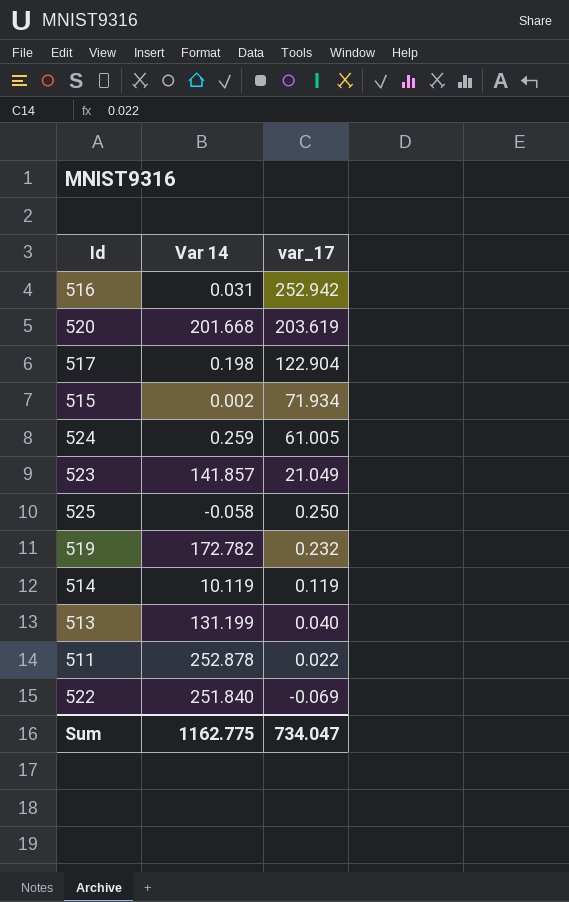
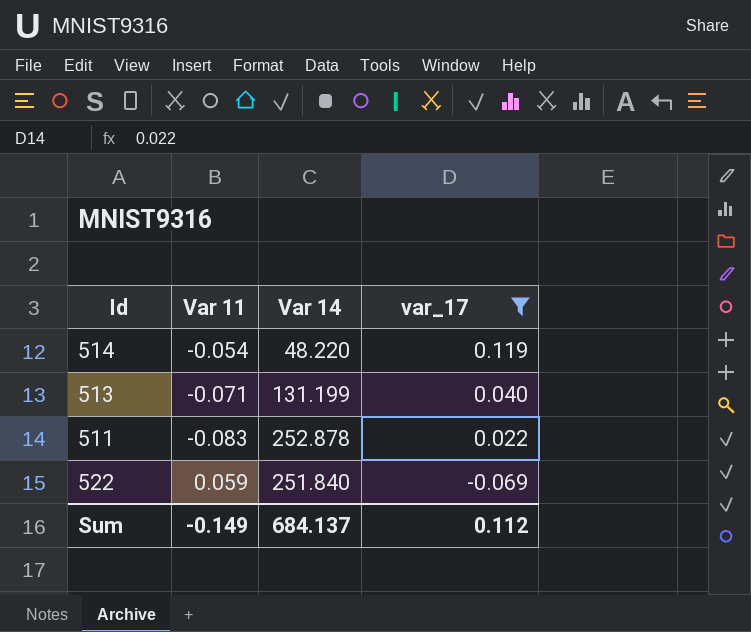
filter: none -> var_17 <= 0.119
column Var 11 | position: none -> 2
514 | Var 14: 10.119 -> 48.220
Sum | Var 14: 1162.775 -> 684.137
Sum | var_17: 734.047 -> 0.112

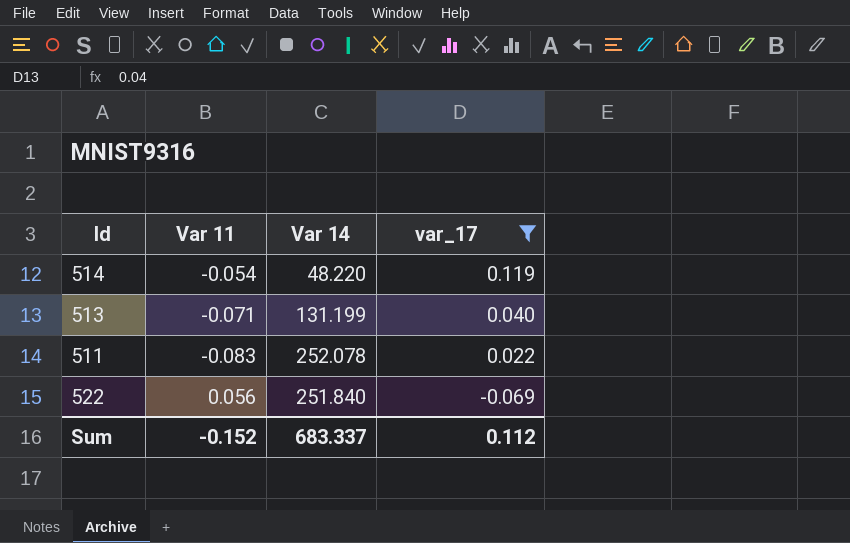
511 | Var 14: 252.878 -> 252.078
522 | Var 11: 0.059 -> 0.056
Sum | Var 11: -0.149 -> -0.152
Sum | Var 14: 684.137 -> 683.337

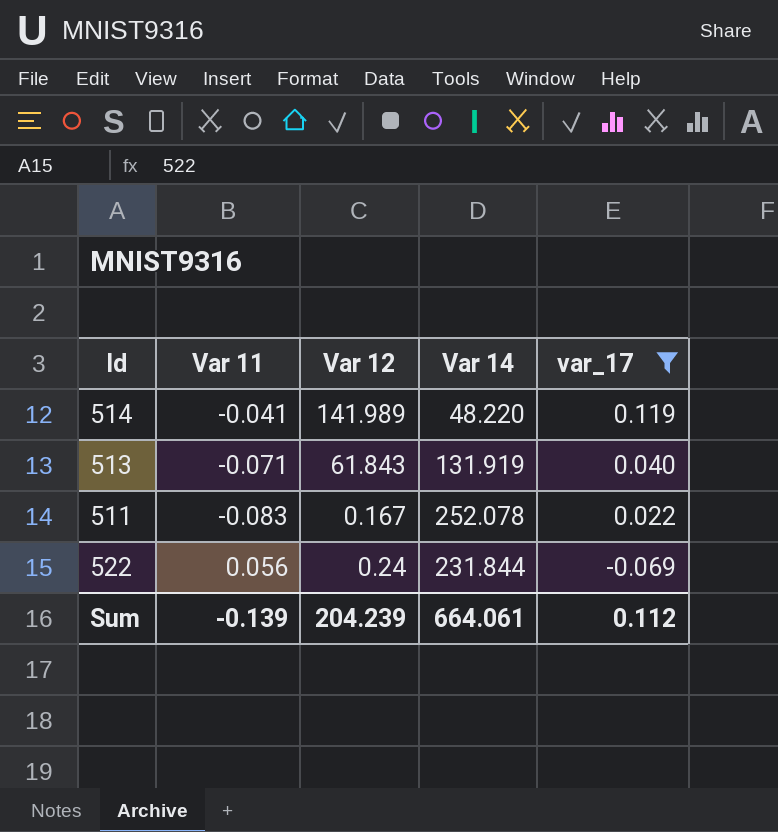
column Var 12 | position: none -> 3
514 | Var 11: -0.054 -> -0.041
513 | Var 14: 131.199 -> 131.919
522 | Var 14: 251.840 -> 231.844
Sum | Var 11: -0.152 -> -0.139
Sum | Var 14: 683.337 -> 664.061

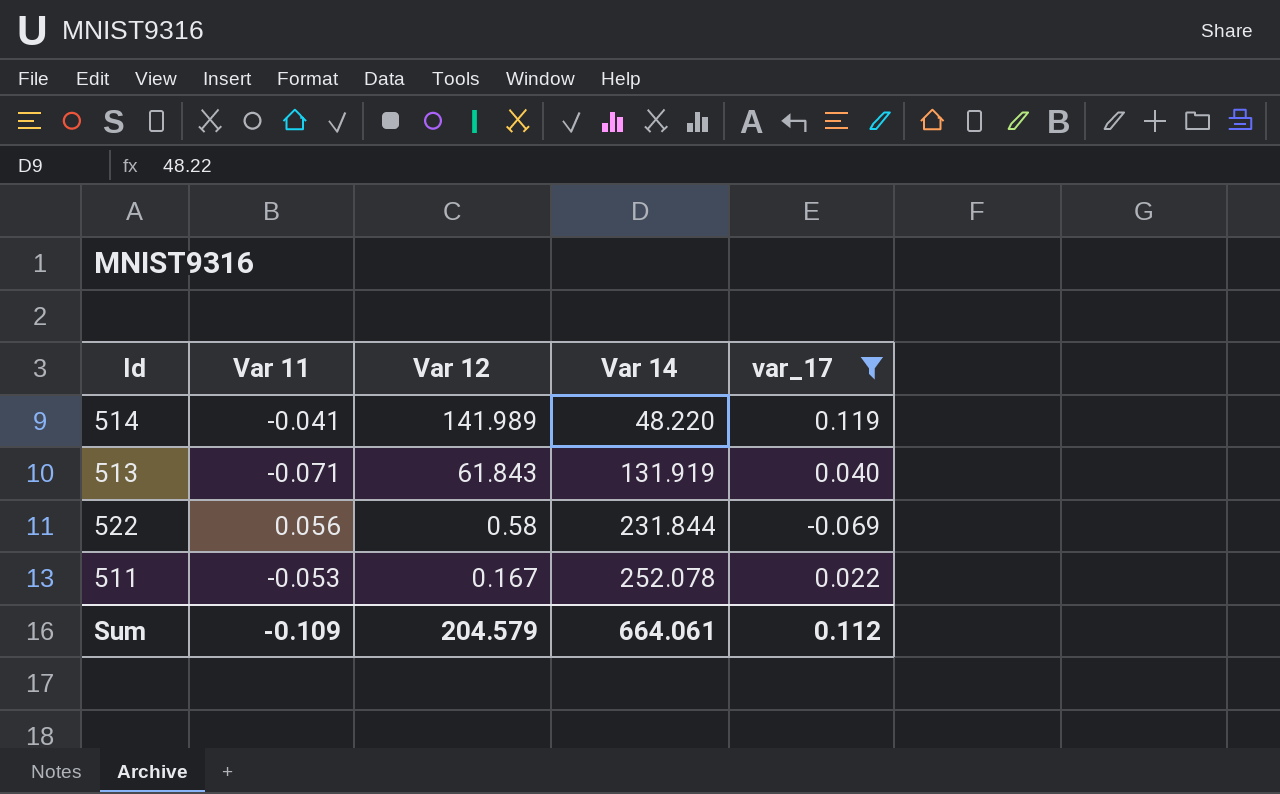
row order: var_17 descending -> Var 12 descending
522 | Var 12: 0.24 -> 0.58
511 | Var 11: -0.083 -> -0.053
Sum | Var 11: -0.139 -> -0.109
Sum | Var 12: 204.239 -> 204.579

